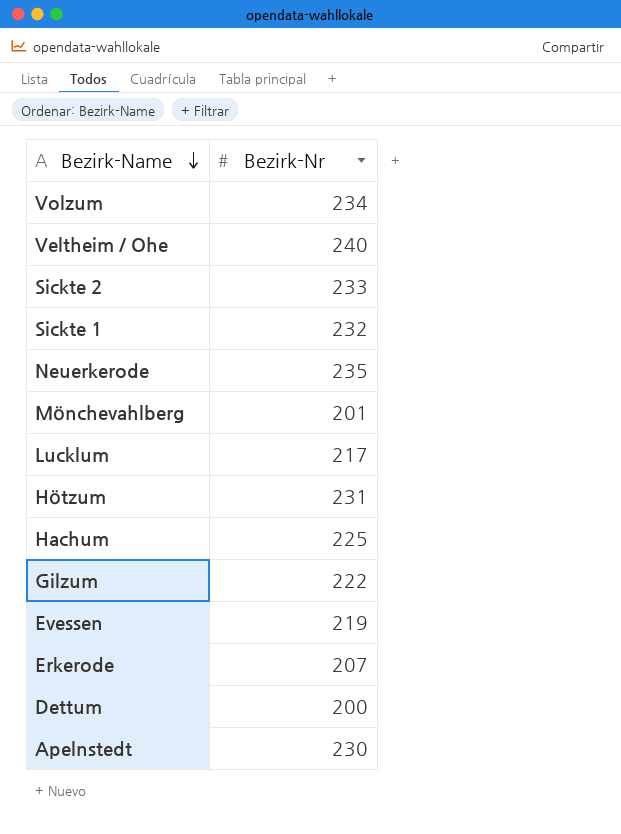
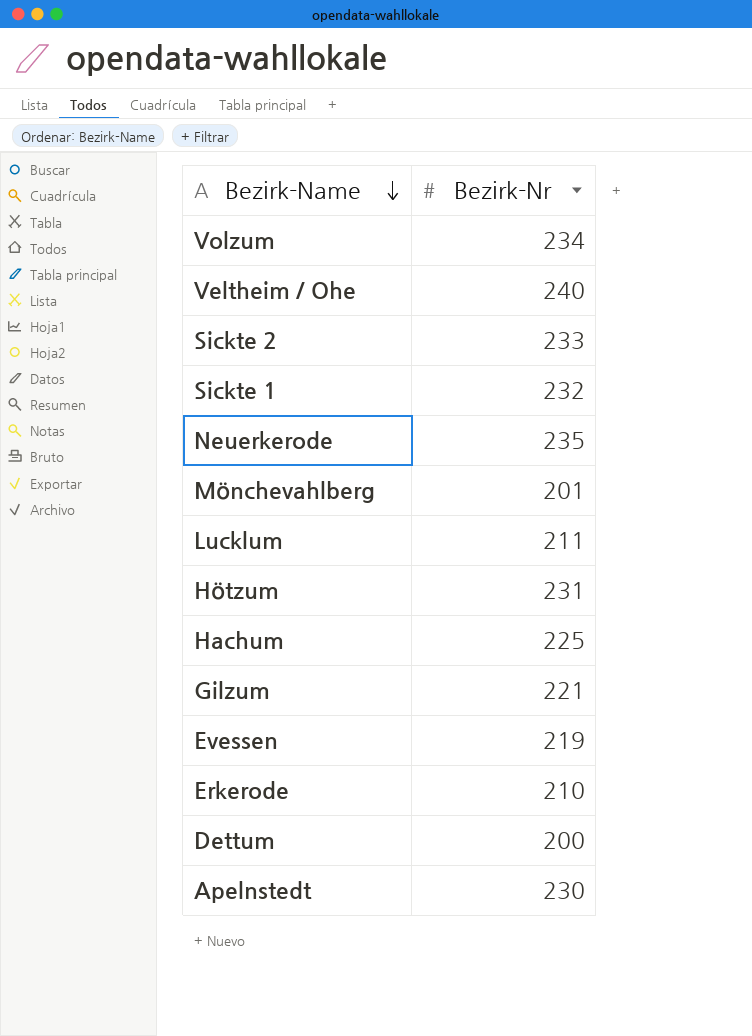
Lucklum | Bezirk-Nr: 217 -> 211
Gilzum | Bezirk-Nr: 222 -> 221
Erkerode | Bezirk-Nr: 207 -> 210

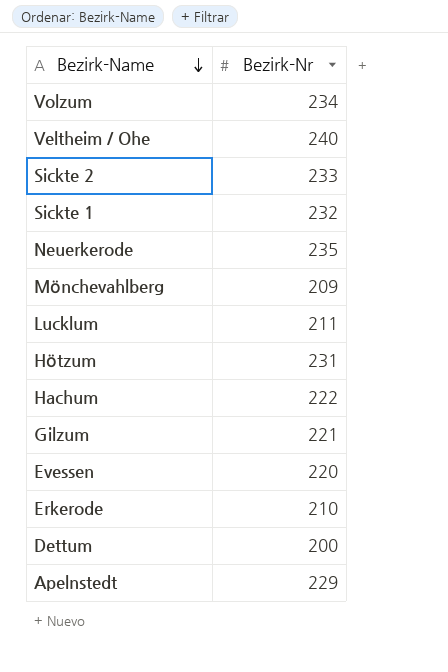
Mönchevahlberg | Bezirk-Nr: 201 -> 209
Hachum | Bezirk-Nr: 225 -> 222
Evessen | Bezirk-Nr: 219 -> 220
Apelnstedt | Bezirk-Nr: 230 -> 229

